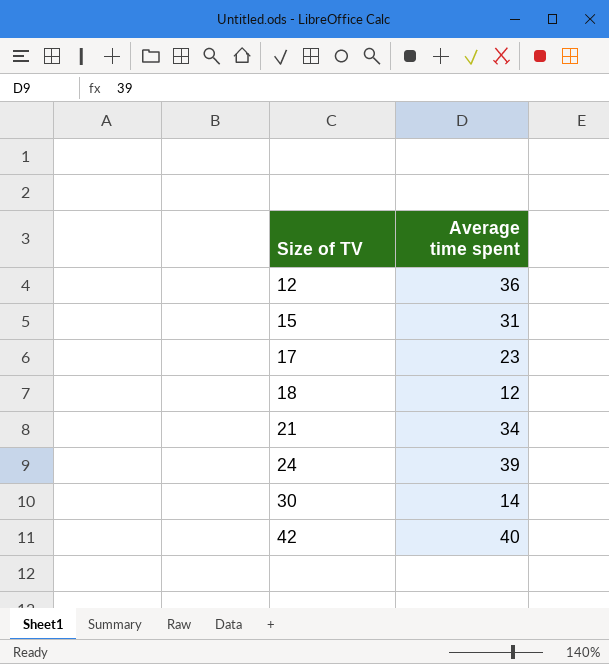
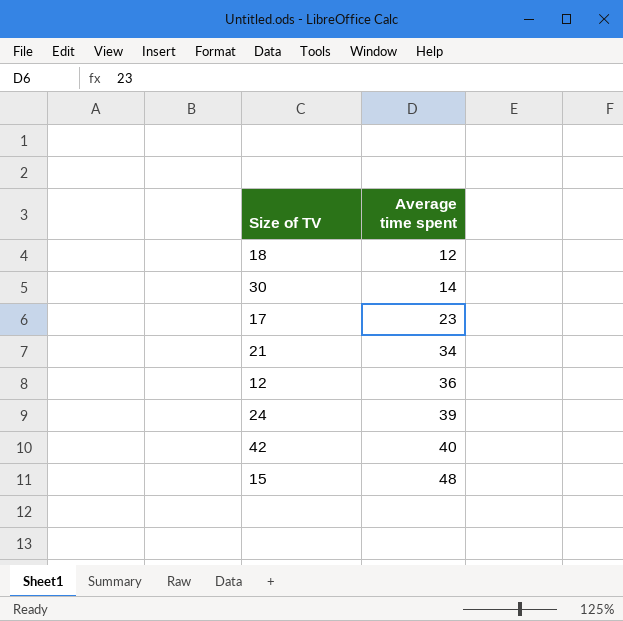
row order: Size of TV ascending -> Average time spent ascending
15 | Average time spent: 31 -> 48

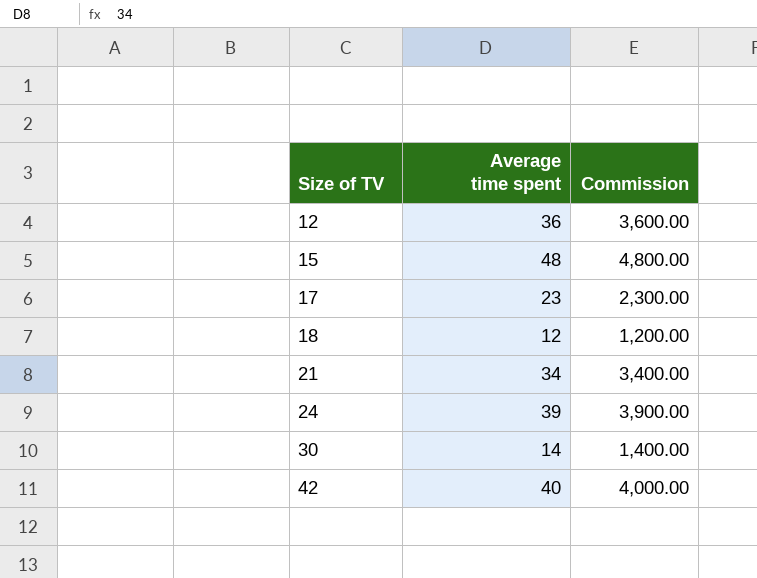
row order: Average time spent ascending -> Size of TV ascending
column Commission | formula: none -> [Average time spent] * 100

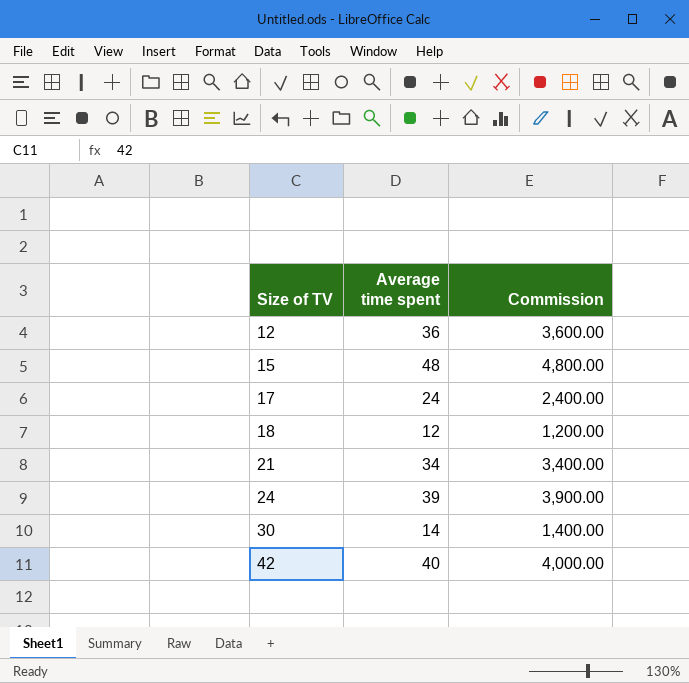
17 | Average time spent: 23 -> 24
17 | Commission: 2,300.00 -> 2,400.00

